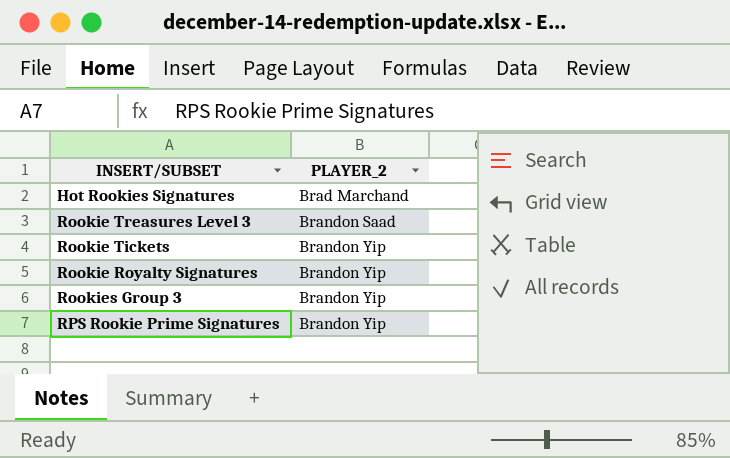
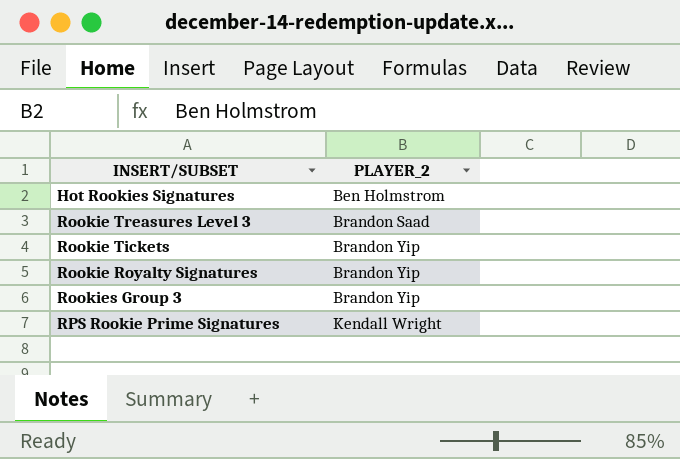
Hot Rookies Signatures | PLAYER_2: Brad Marchand -> Ben Holmstrom
RPS Rookie Prime Signatures | PLAYER_2: Brandon Yip -> Kendall Wright

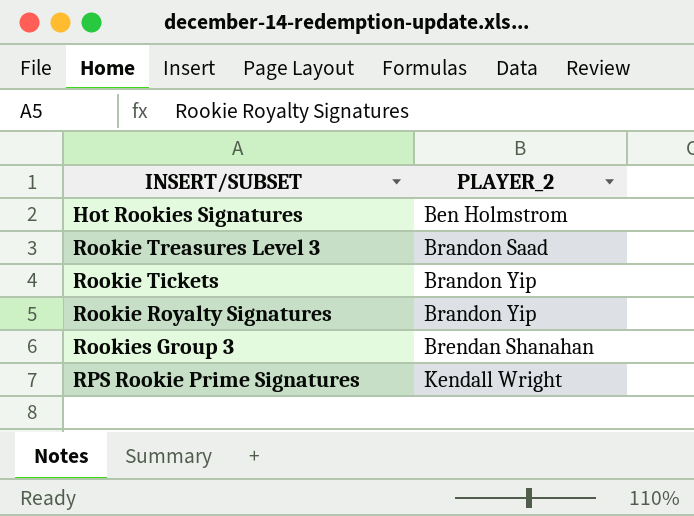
Rookies Group 3 | PLAYER_2: Brandon Yip -> Brendan Shanahan

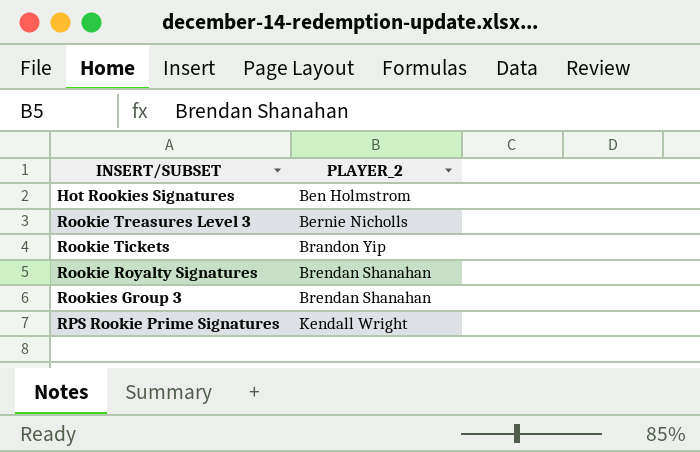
Rookie Treasures Level 3 | PLAYER_2: Brandon Saad -> Bernie Nicholls
Rookie Royalty Signatures | PLAYER_2: Brandon Yip -> Brendan Shanahan

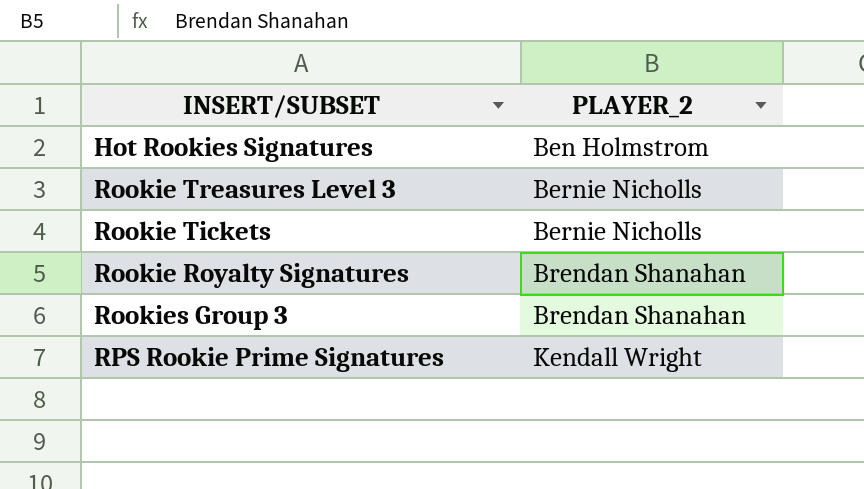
Rookie Tickets | PLAYER_2: Brandon Yip -> Bernie Nicholls

